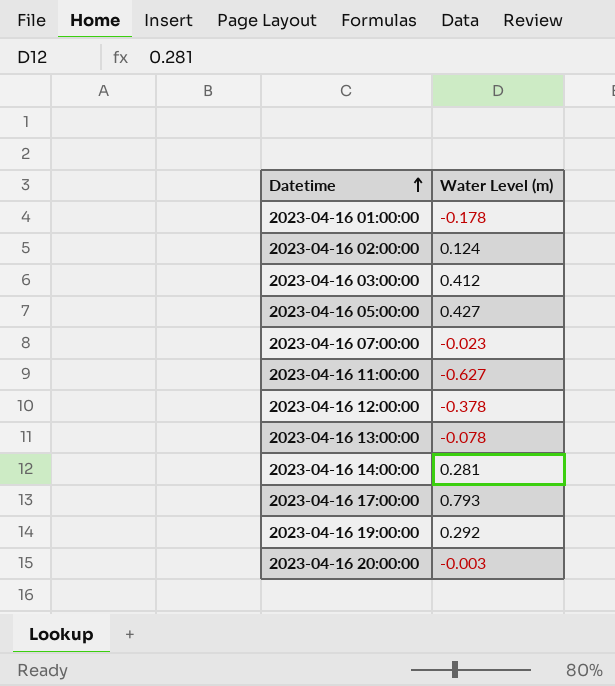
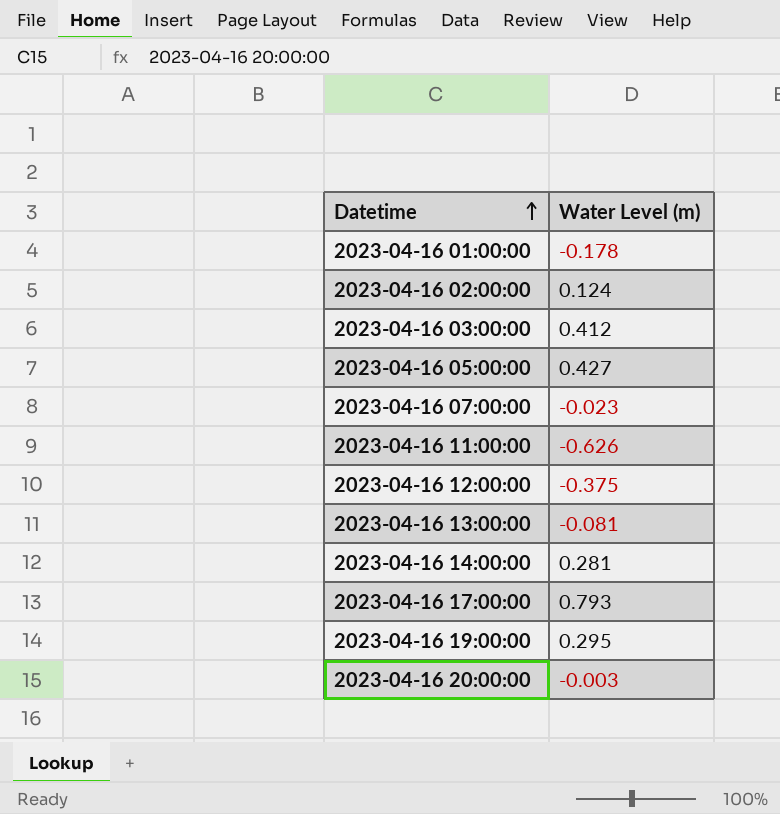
2023-04-16 11:00:00 | Water Level (m): -0.627 -> -0.626
2023-04-16 12:00:00 | Water Level (m): -0.378 -> -0.375
2023-04-16 13:00:00 | Water Level (m): -0.078 -> -0.081
2023-04-16 19:00:00 | Water Level (m): 0.292 -> 0.295

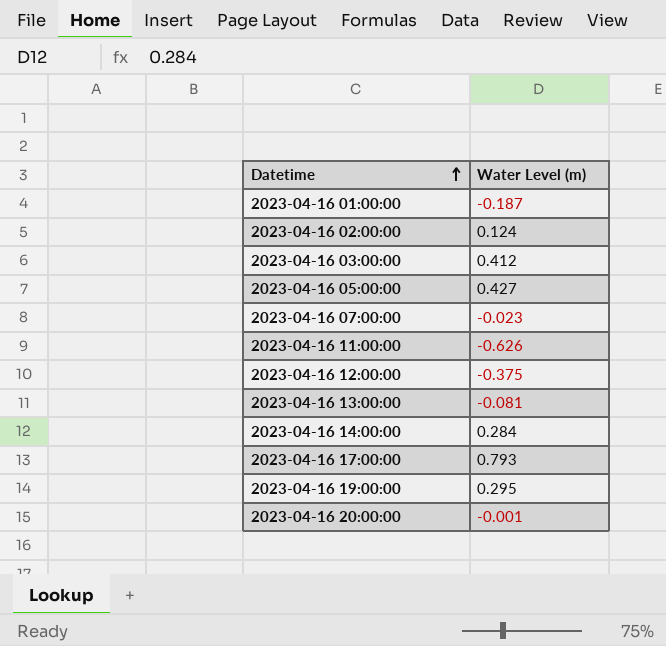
2023-04-16 01:00:00 | Water Level (m): -0.178 -> -0.187
2023-04-16 14:00:00 | Water Level (m): 0.281 -> 0.284
2023-04-16 20:00:00 | Water Level (m): -0.003 -> -0.001

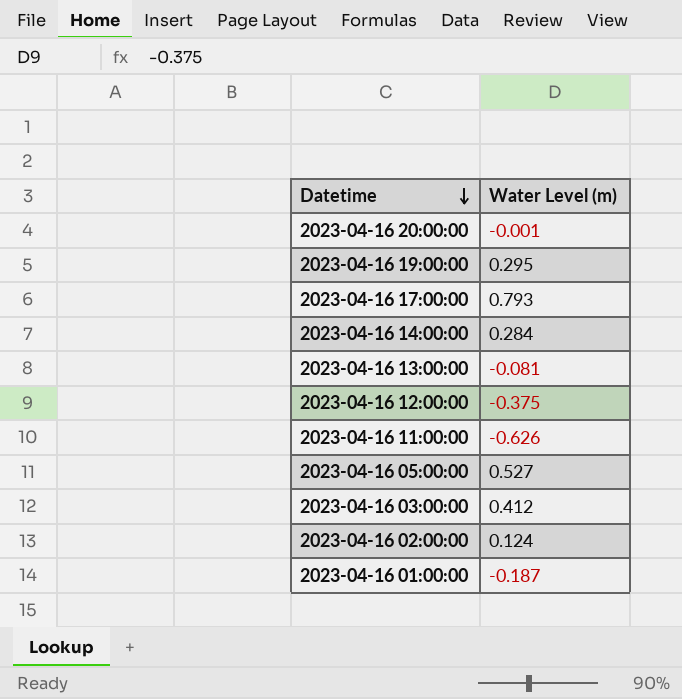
row order: Datetime ascending -> Datetime descending
row 2023-04-16 07:00:00: -0.023 -> none
2023-04-16 05:00:00 | Water Level (m): 0.427 -> 0.527

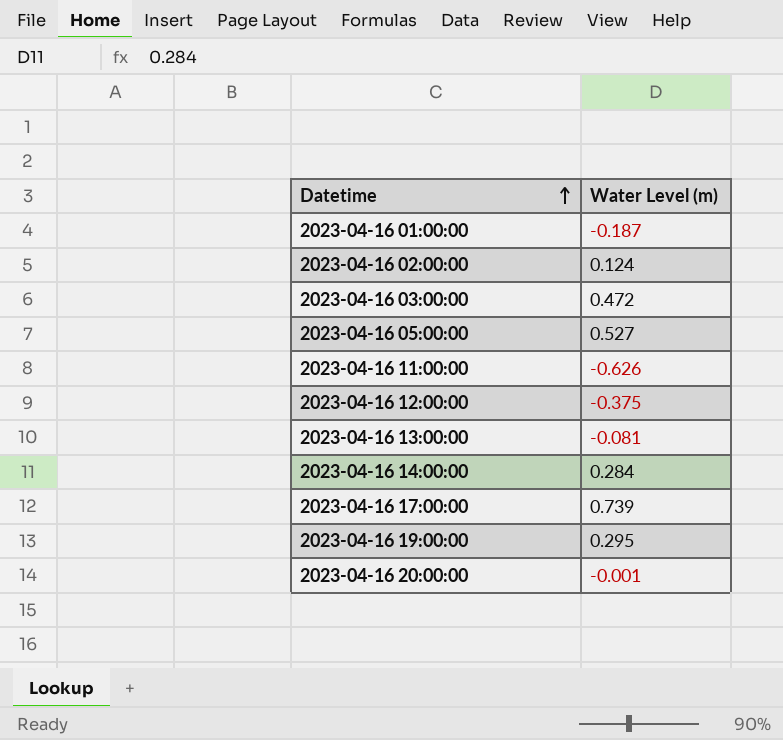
row order: Datetime descending -> Datetime ascending
2023-04-16 03:00:00 | Water Level (m): 0.412 -> 0.472
2023-04-16 17:00:00 | Water Level (m): 0.793 -> 0.739

